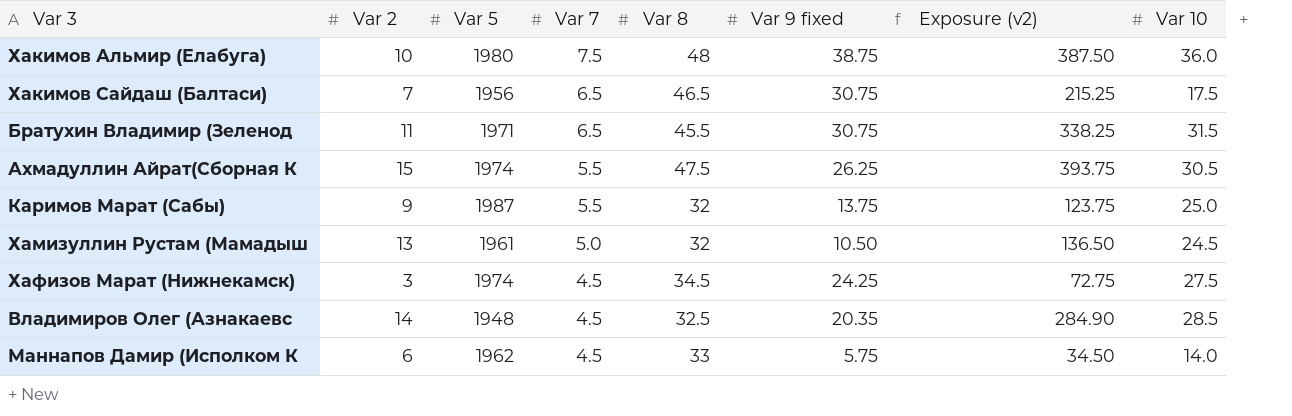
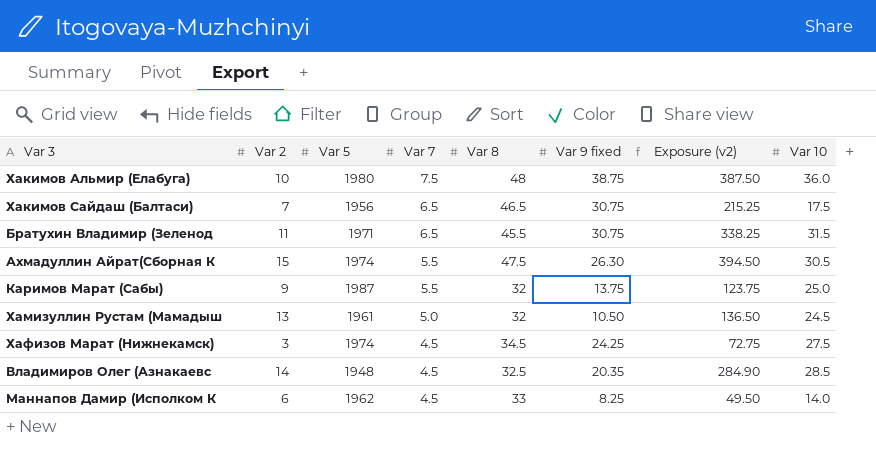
Ахмадуллин Айрат(Сборная К | Var 9 fixed: 26.25 -> 26.30
Ахмадуллин Айрат(Сборная К | Exposure (v2): 393.75 -> 394.50
Маннапов Дамир (Исполком К | Var 9 fixed: 5.75 -> 8.25
Маннапов Дамир (Исполком К | Exposure (v2): 34.50 -> 49.50

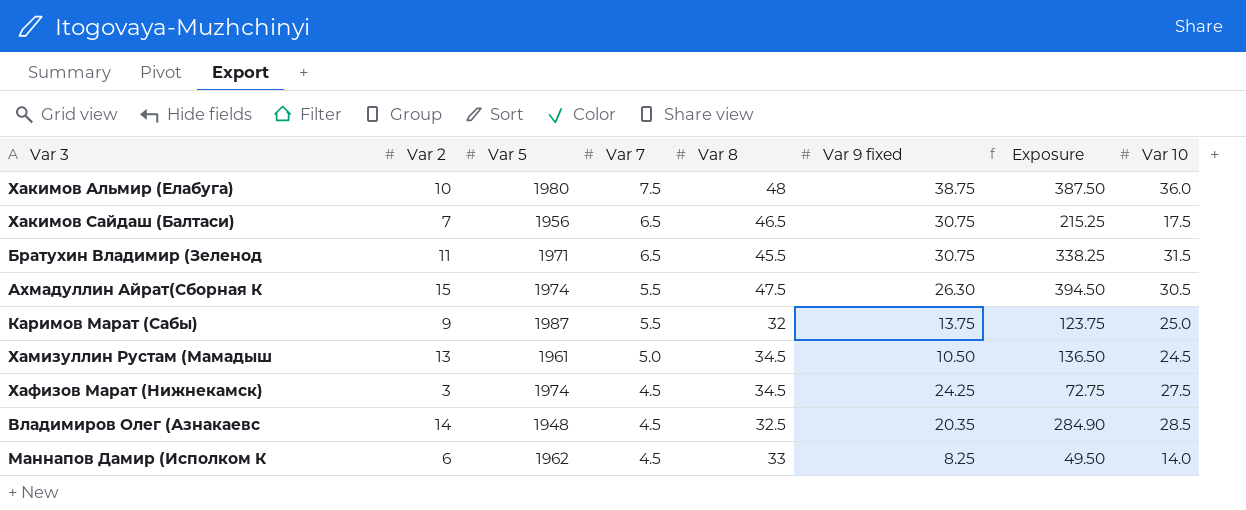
column name: Exposure (v2) -> Exposure
Хамизуллин Рустам (Мамадыш | Var 8: 32 -> 34.5

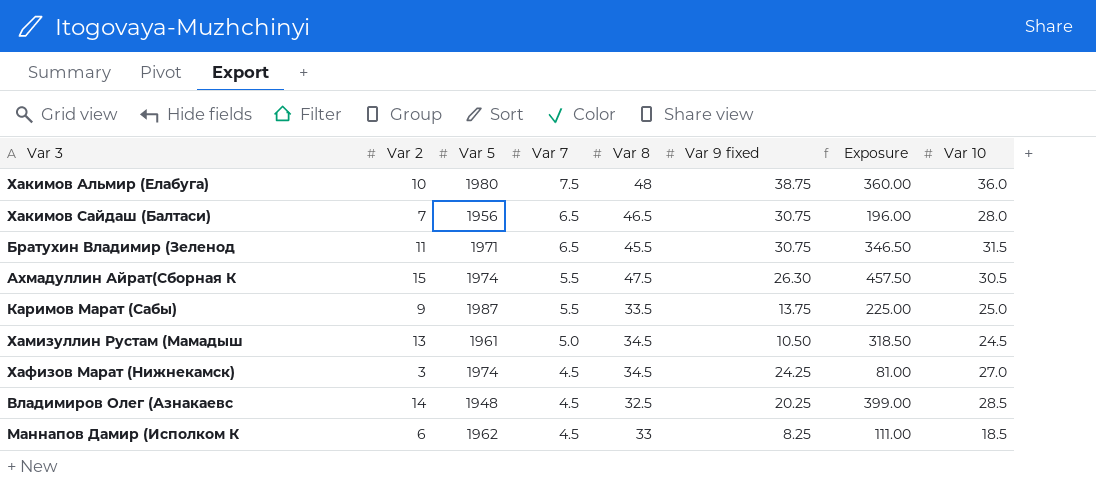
column Exposure | formula: [Var 2] * [Var 9 fixed] -> [Var 2] * [Var 10]
Хакимов Сайдаш (Балтаси) | Var 10: 17.5 -> 28.0
Каримов Марат (Сабы) | Var 8: 32 -> 33.5
Хафизов Марат (Нижнекамск) | Var 10: 27.5 -> 27.0
Владимиров Олег (Азнакаевс | Var 9 fixed: 20.35 -> 20.25
Маннапов Дамир (Исполком К | Var 10: 14.0 -> 18.5

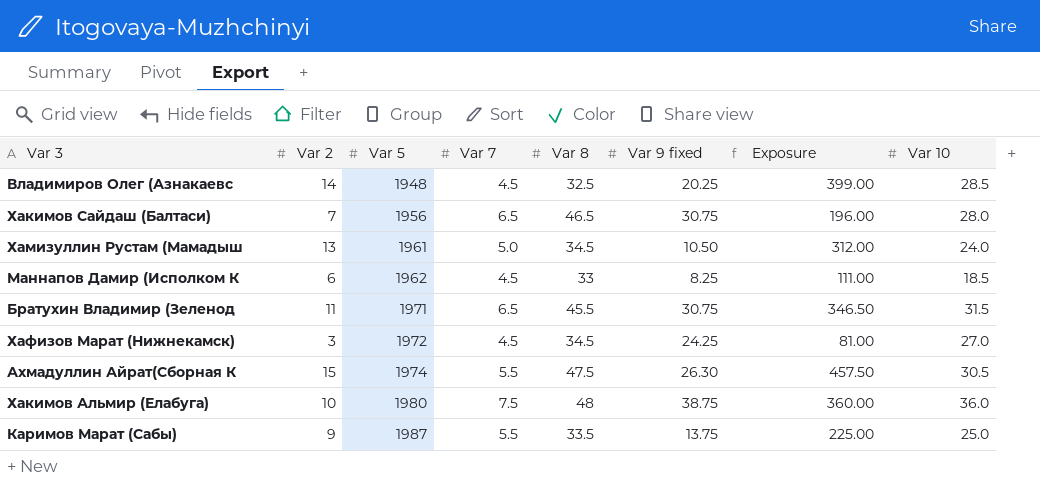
row order: Var 7 descending -> Var 5 ascending
Хамизуллин Рустам (Мамадыш | Exposure: 318.50 -> 312.00
Хамизуллин Рустам (Мамадыш | Var 10: 24.5 -> 24.0
Хафизов Марат (Нижнекамск) | Var 5: 1974 -> 1972

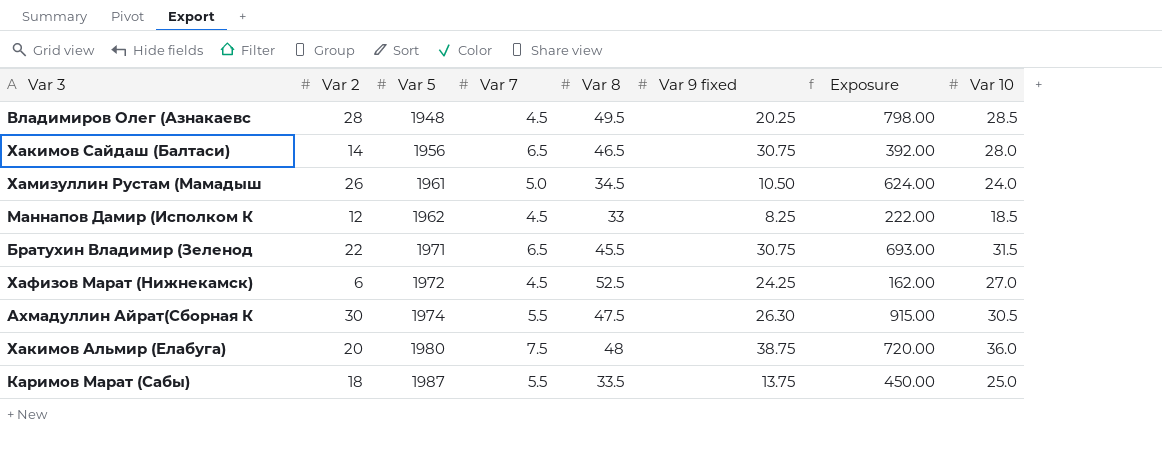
Владимиров Олег (Азнакаевс | Var 2: 14 -> 28
Владимиров Олег (Азнакаевс | Var 8: 32.5 -> 49.5
Владимиров Олег (Азнакаевс | Exposure: 399.00 -> 798.00
Хакимов Сайдаш (Балтаси) | Var 2: 7 -> 14
Хакимов Сайдаш (Балтаси) | Exposure: 196.00 -> 392.00
Хамизуллин Рустам (Мамадыш | Var 2: 13 -> 26
Хамизуллин Рустам (Мамадыш | Exposure: 312.00 -> 624.00
Маннапов Дамир (Исполком К | Var 2: 6 -> 12
Маннапов Дамир (Исполком К | Exposure: 111.00 -> 222.00
Братухин Владимир (Зеленод | Var 2: 11 -> 22
Братухин Владимир (Зеленод | Exposure: 346.50 -> 693.00
Хафизов Марат (Нижнекамск) | Var 2: 3 -> 6
Хафизов Марат (Нижнекамск) | Var 8: 34.5 -> 52.5
Хафизов Марат (Нижнекамск) | Exposure: 81.00 -> 162.00
Ахмадуллин Айрат(Сборная К | Var 2: 15 -> 30
Ахмадуллин Айрат(Сборная К | Exposure: 457.50 -> 915.00
Хакимов Альмир (Елабуга) | Var 2: 10 -> 20
Хакимов Альмир (Елабуга) | Exposure: 360.00 -> 720.00
Каримов Марат (Сабы) | Var 2: 9 -> 18
Каримов Марат (Сабы) | Exposure: 225.00 -> 450.00

